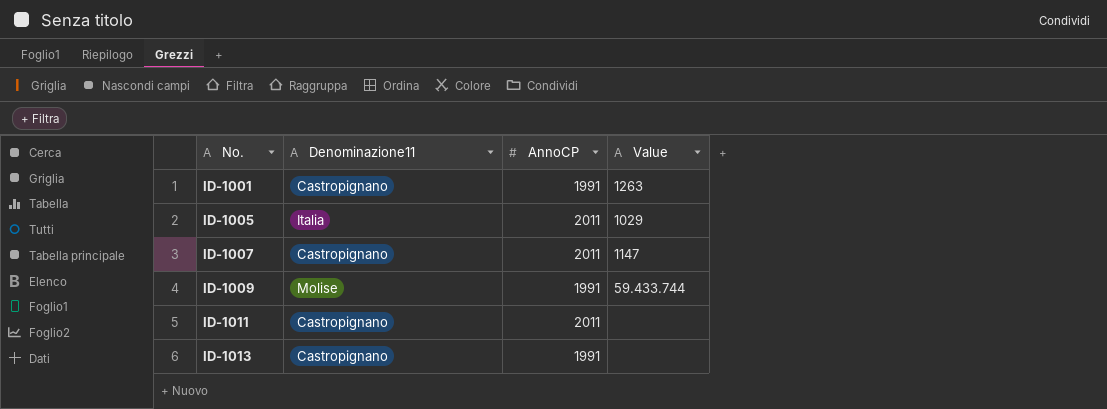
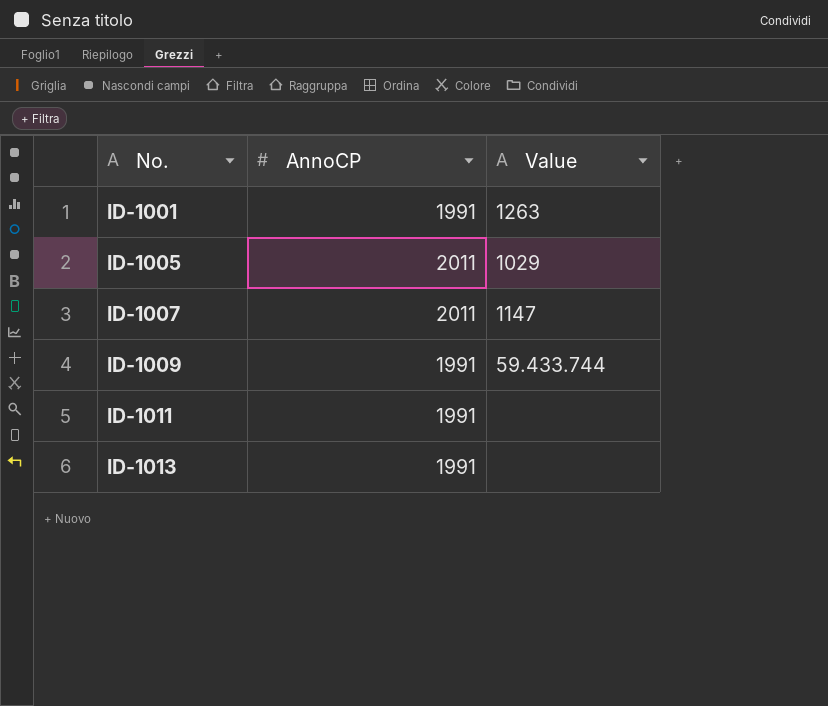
column Denominazione11 | position: 2 -> none
ID-1011 | AnnoCP: 2011 -> 1991

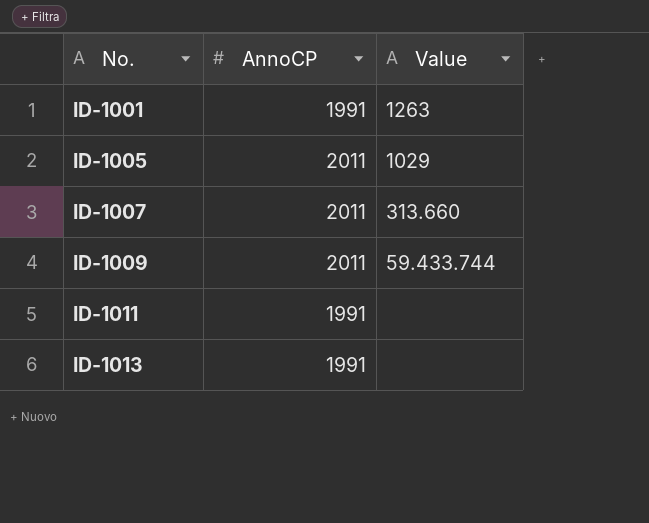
ID-1007 | Value: 1147 -> 313.660
ID-1009 | AnnoCP: 1991 -> 2011

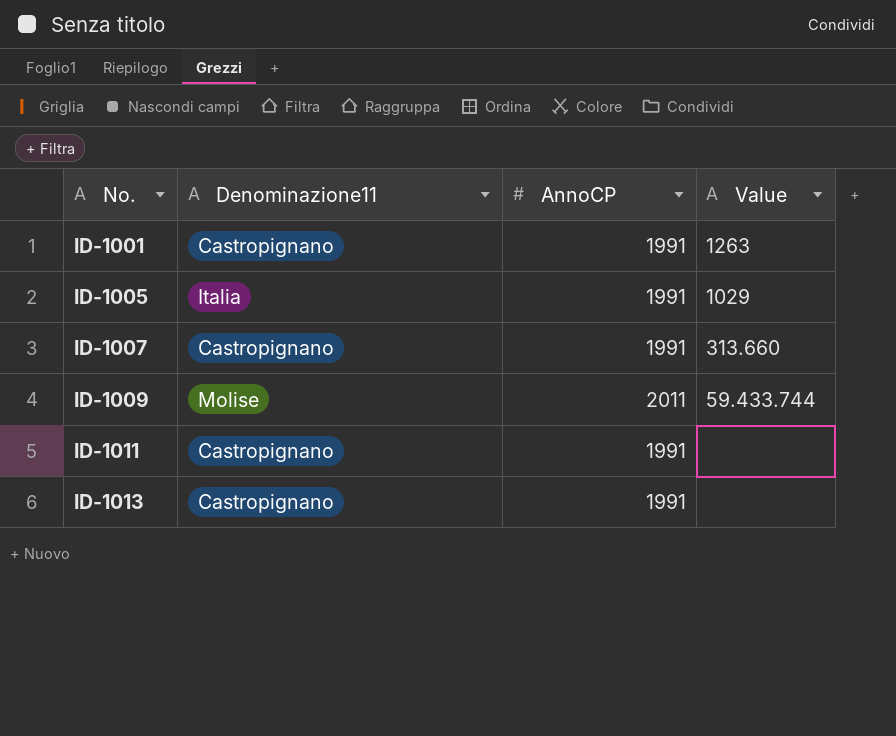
column Denominazione11 | position: none -> 2
ID-1005 | AnnoCP: 2011 -> 1991
ID-1007 | AnnoCP: 2011 -> 1991

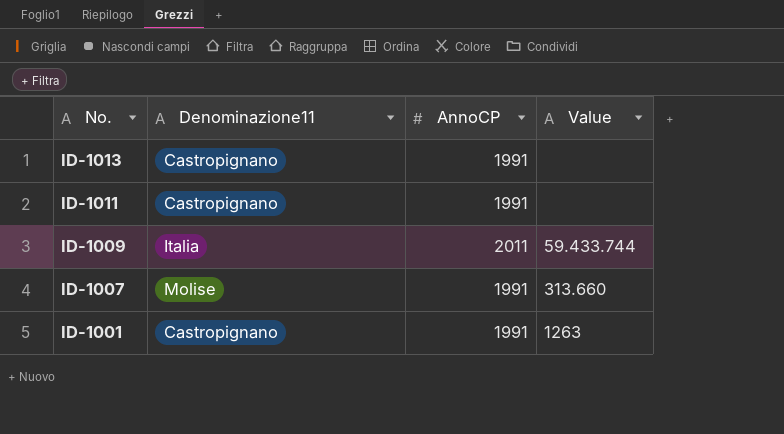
row order: No. ascending -> No. descending
row ID-1005: Italia | 1991 | 1029 -> none
ID-1009 | Denominazione11: Molise -> Italia
ID-1007 | Denominazione11: Castropignano -> Molise

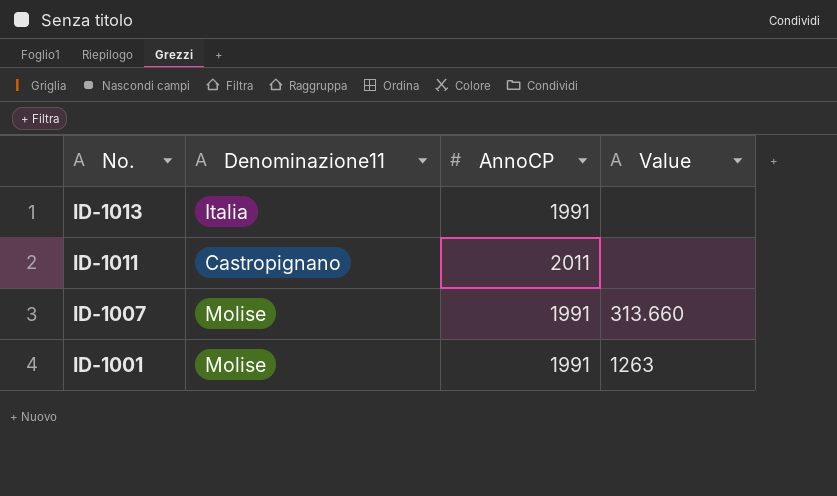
row ID-1009: Italia | 2011 | 59.433.744 -> none
ID-1013 | Denominazione11: Castropignano -> Italia
ID-1011 | AnnoCP: 1991 -> 2011
ID-1001 | Denominazione11: Castropignano -> Molise

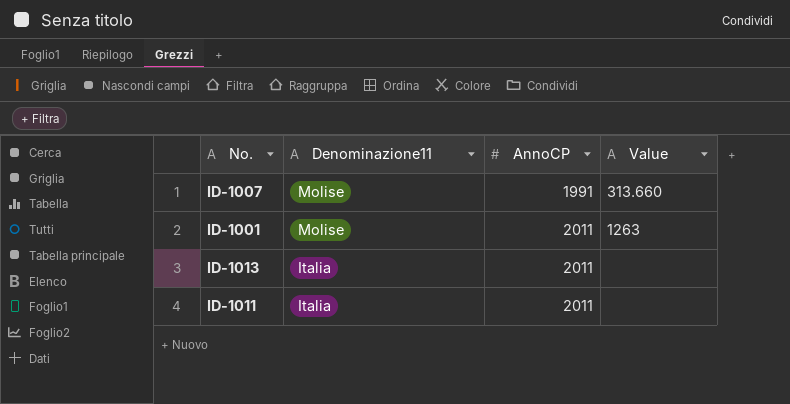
row order: No. descending -> Denominazione11 descending
ID-1001 | AnnoCP: 1991 -> 2011
ID-1013 | AnnoCP: 1991 -> 2011
ID-1011 | Denominazione11: Castropignano -> Italia

